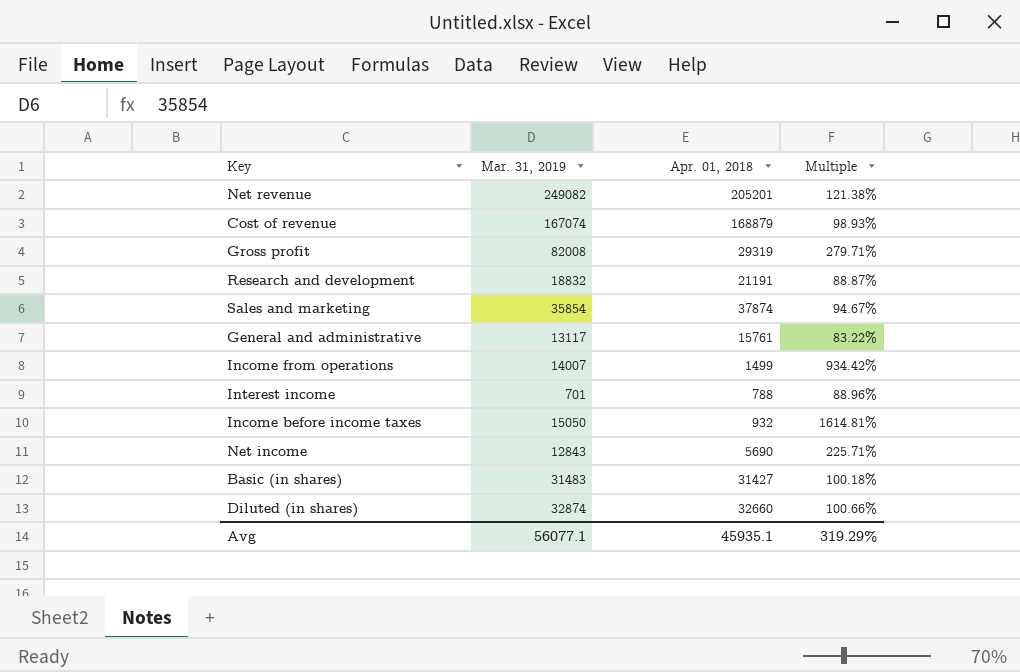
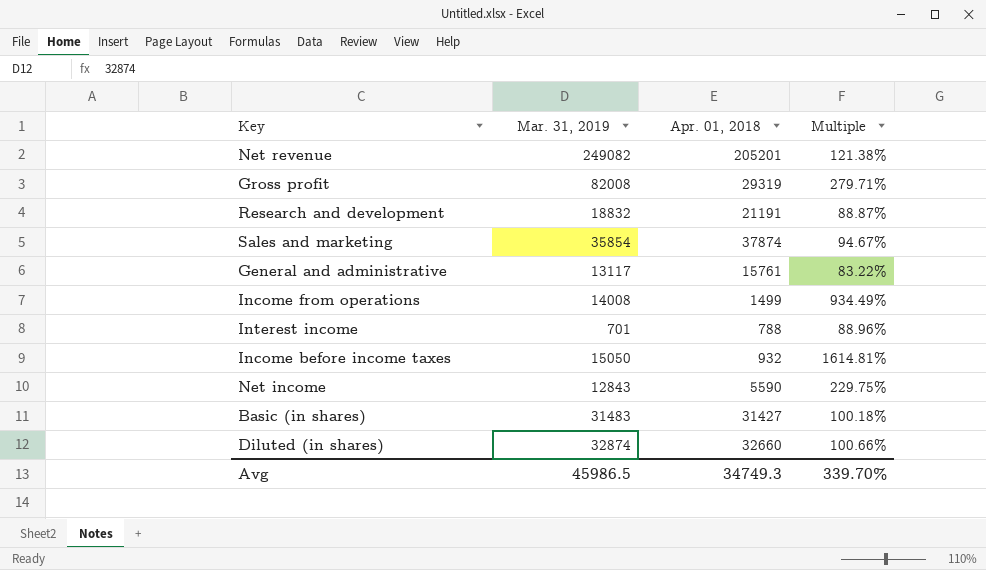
row Cost of revenue: 167074 | 168879 | 98.93% -> none
Income from operations | Mar. 31, 2019: 14007 -> 14008
Income from operations | Multiple: 934.42% -> 934.49%
Net income | Apr. 01, 2018: 5690 -> 5590
Net income | Multiple: 225.71% -> 229.75%
Avg | Mar. 31, 2019: 56077.1 -> 45986.5
Avg | Apr. 01, 2018: 45935.1 -> 34749.3
Avg | Multiple: 319.29% -> 339.70%

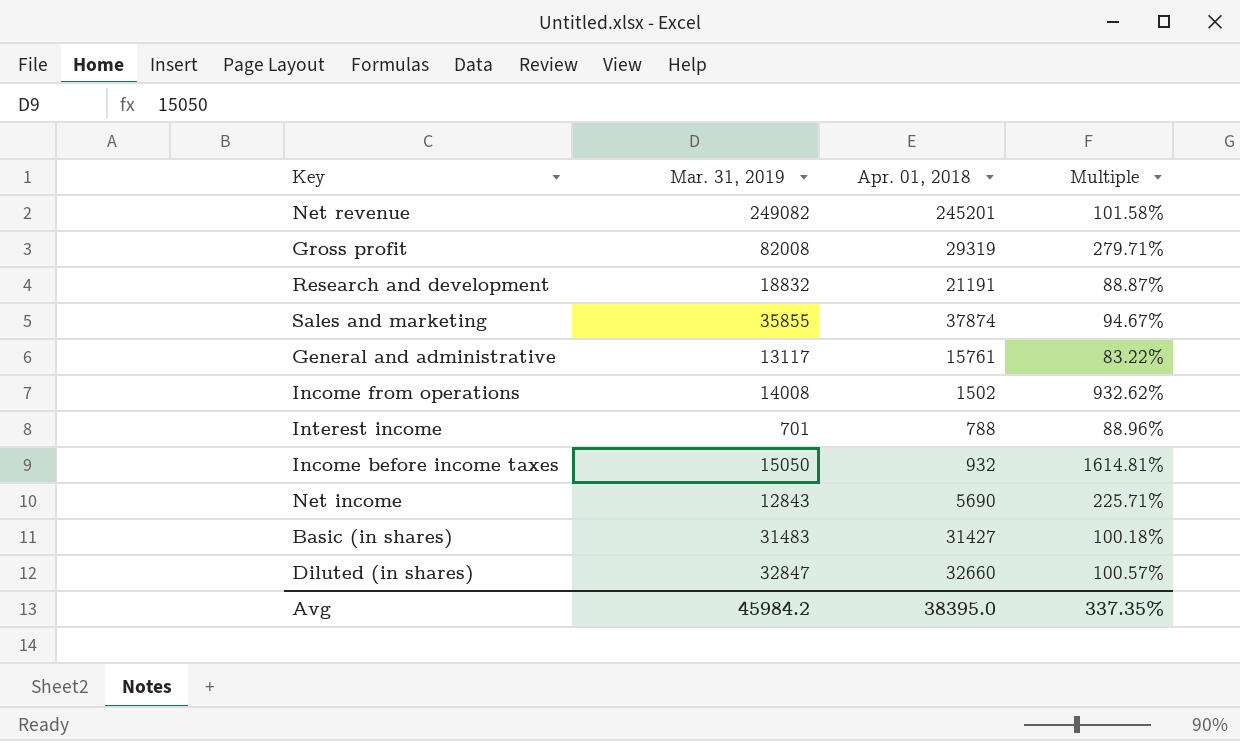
Net revenue | Apr. 01, 2018: 205201 -> 245201
Net revenue | Multiple: 121.38% -> 101.58%
Sales and marketing | Mar. 31, 2019: 35854 -> 35855
Income from operations | Apr. 01, 2018: 1499 -> 1502
Income from operations | Multiple: 934.49% -> 932.62%
Net income | Apr. 01, 2018: 5590 -> 5690
Net income | Multiple: 229.75% -> 225.71%
Diluted (in shares) | Mar. 31, 2019: 32874 -> 32847
Diluted (in shares) | Multiple: 100.66% -> 100.57%
Avg | Mar. 31, 2019: 45986.5 -> 45984.2
Avg | Apr. 01, 2018: 34749.3 -> 38395.0
Avg | Multiple: 339.70% -> 337.35%

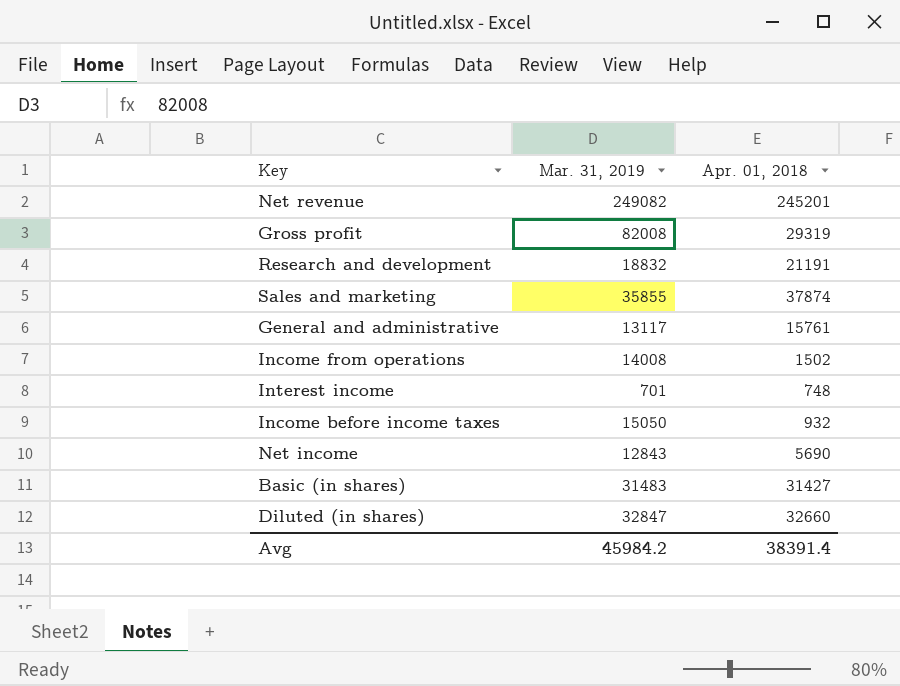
column Multiple | formula: [Mar. 31, 2019] / [Apr. 01, 2018] -> none
Interest income | Apr. 01, 2018: 788 -> 748
Avg | Apr. 01, 2018: 38395.0 -> 38391.4

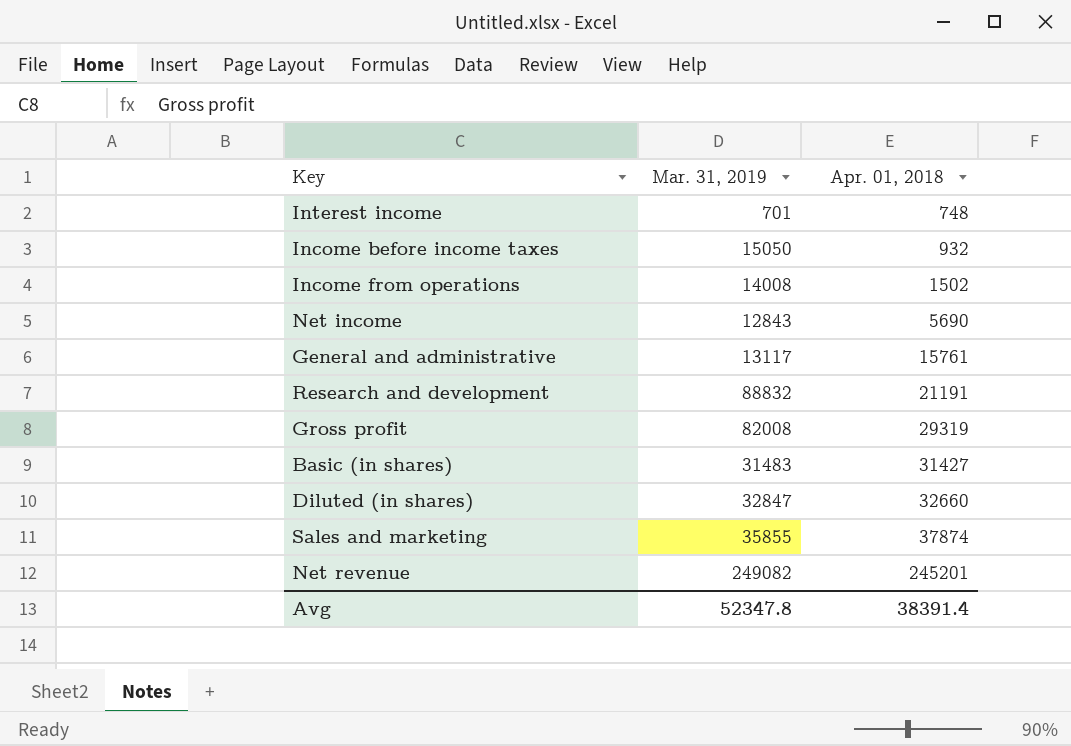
row order: none -> Apr. 01, 2018 ascending
Research and development | Mar. 31, 2019: 18832 -> 88832
Avg | Mar. 31, 2019: 45984.2 -> 52347.8

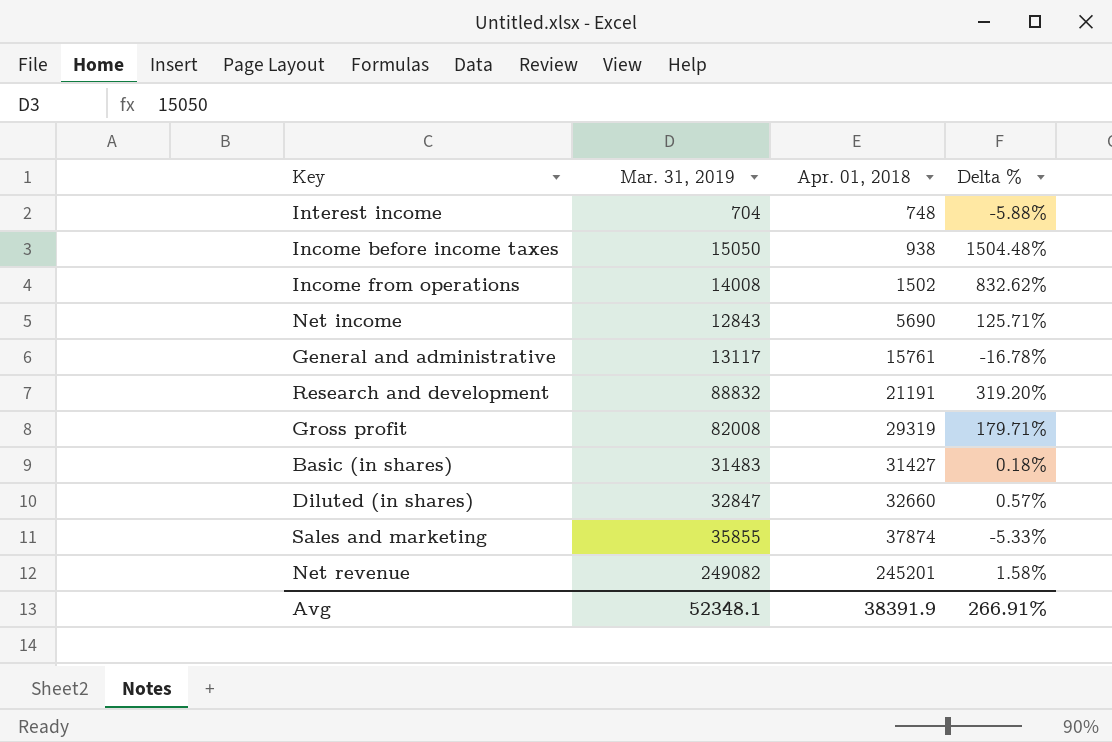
column Delta % | formula: none -> ([Mar. 31, 2019] - [Apr. 01, 2018]) / [Apr. 01, 2018]
Interest income | Mar. 31, 2019: 701 -> 704
Income before income taxes | Apr. 01, 2018: 932 -> 938
Avg | Mar. 31, 2019: 52347.8 -> 52348.1
Avg | Apr. 01, 2018: 38391.4 -> 38391.9

